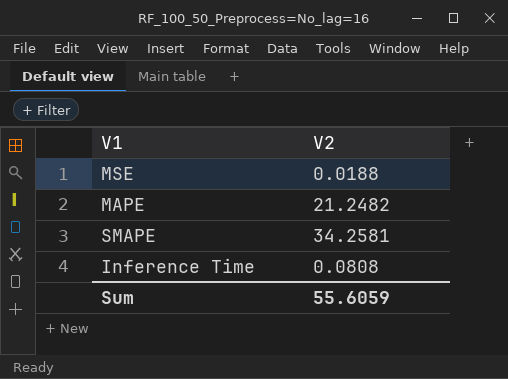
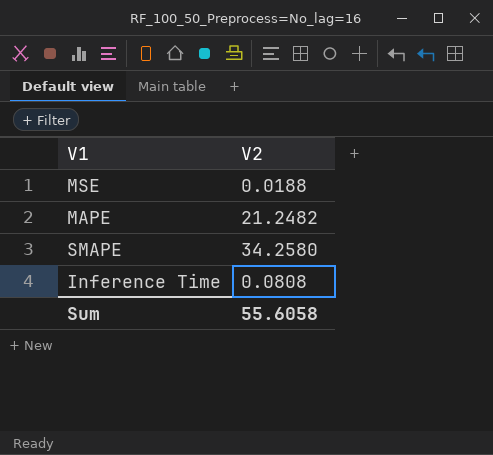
SMAPE | V2: 34.2581 -> 34.2580
Sum | V2: 55.6059 -> 55.6058

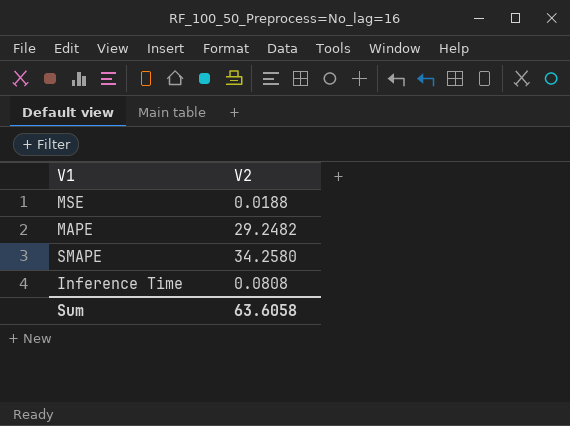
MAPE | V2: 21.2482 -> 29.2482
Sum | V2: 55.6058 -> 63.6058

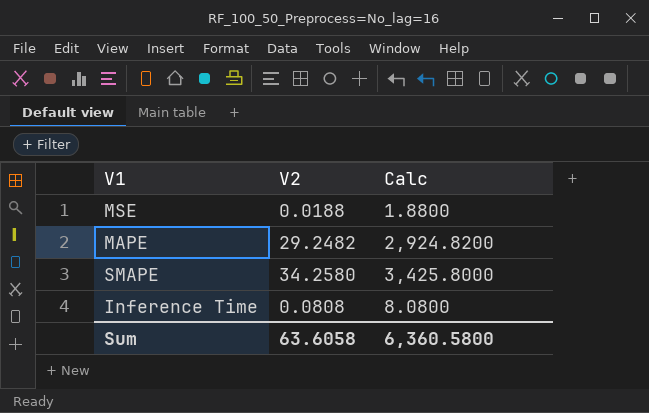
column Calc | formula: none -> [V2] * 100

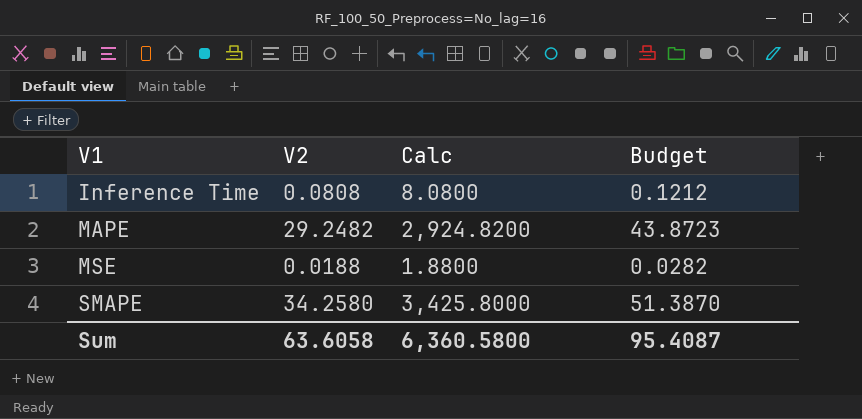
row order: none -> V1 ascending
column Budget | formula: none -> [V2] * 1.5

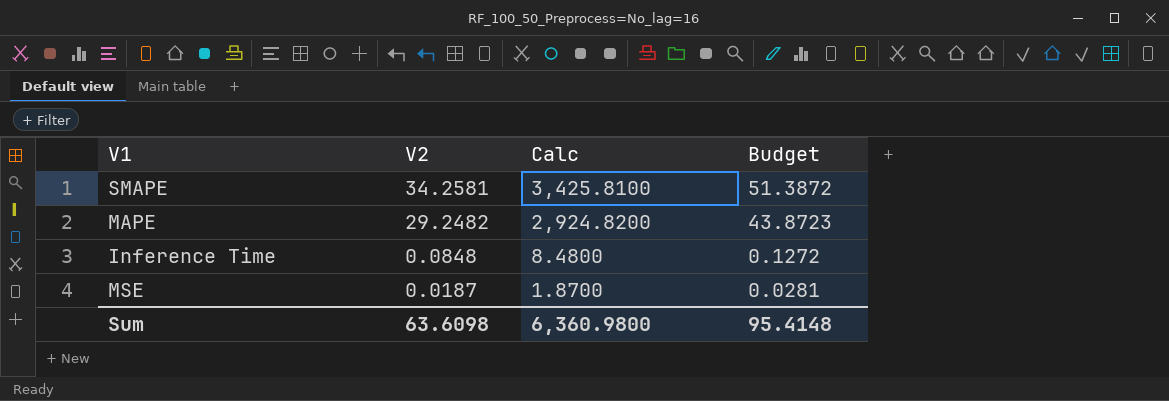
row order: V1 ascending -> V2 descending
SMAPE | V2: 34.2580 -> 34.2581
SMAPE | Calc: 3,425.8000 -> 3,425.8100
SMAPE | Budget: 51.3870 -> 51.3872
Inference Time | V2: 0.0808 -> 0.0848
Inference Time | Calc: 8.0800 -> 8.4800
Inference Time | Budget: 0.1212 -> 0.1272
MSE | V2: 0.0188 -> 0.0187
MSE | Calc: 1.8800 -> 1.8700
MSE | Budget: 0.0282 -> 0.0281
Sum | V2: 63.6058 -> 63.6098
Sum | Calc: 6,360.5800 -> 6,360.9800
Sum | Budget: 95.4087 -> 95.4148

